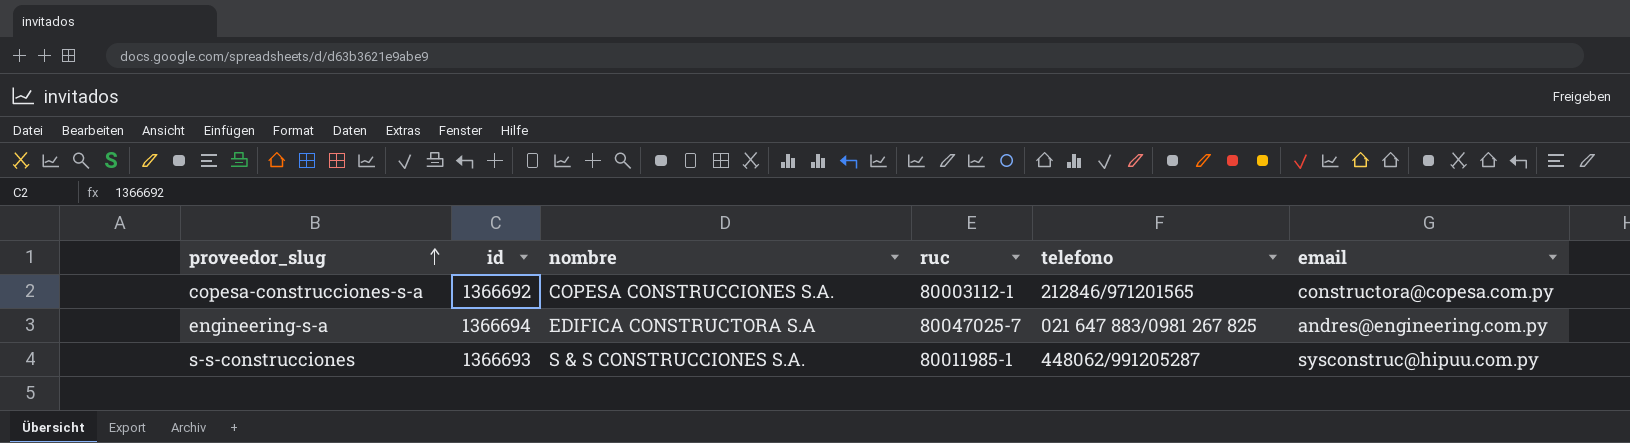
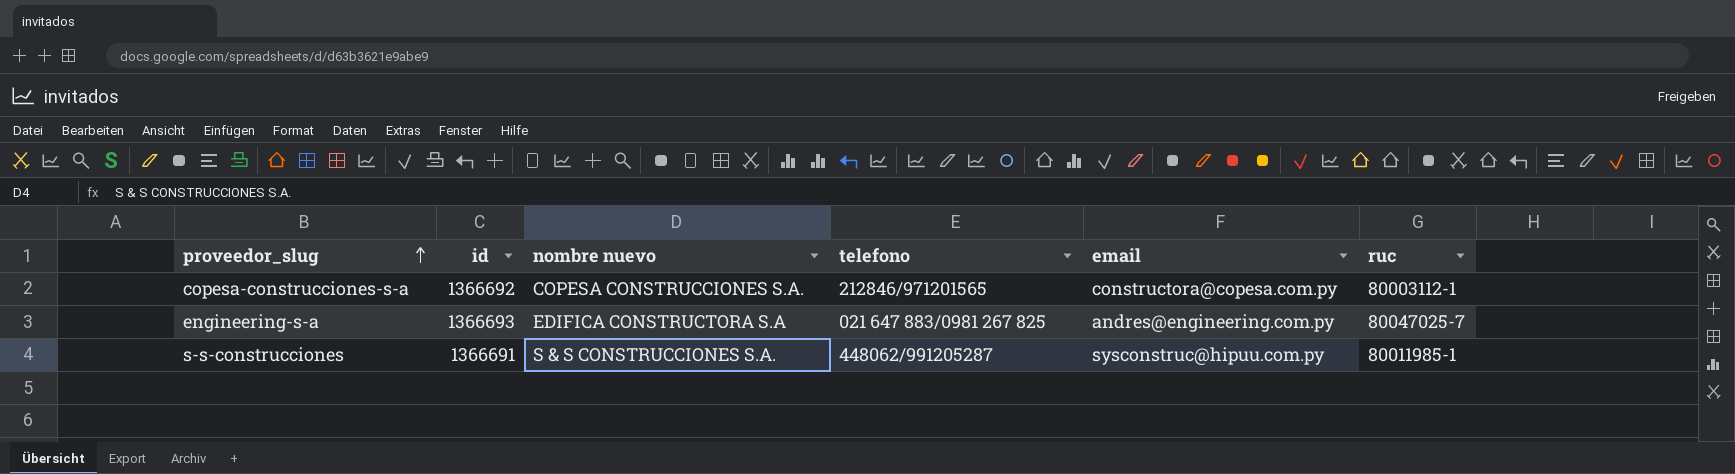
column name: nombre -> nombre nuevo
column ruc | position: 4 -> 6
engineering-s-a | id: 1366694 -> 1366693
s-s-construcciones | id: 1366693 -> 1366691

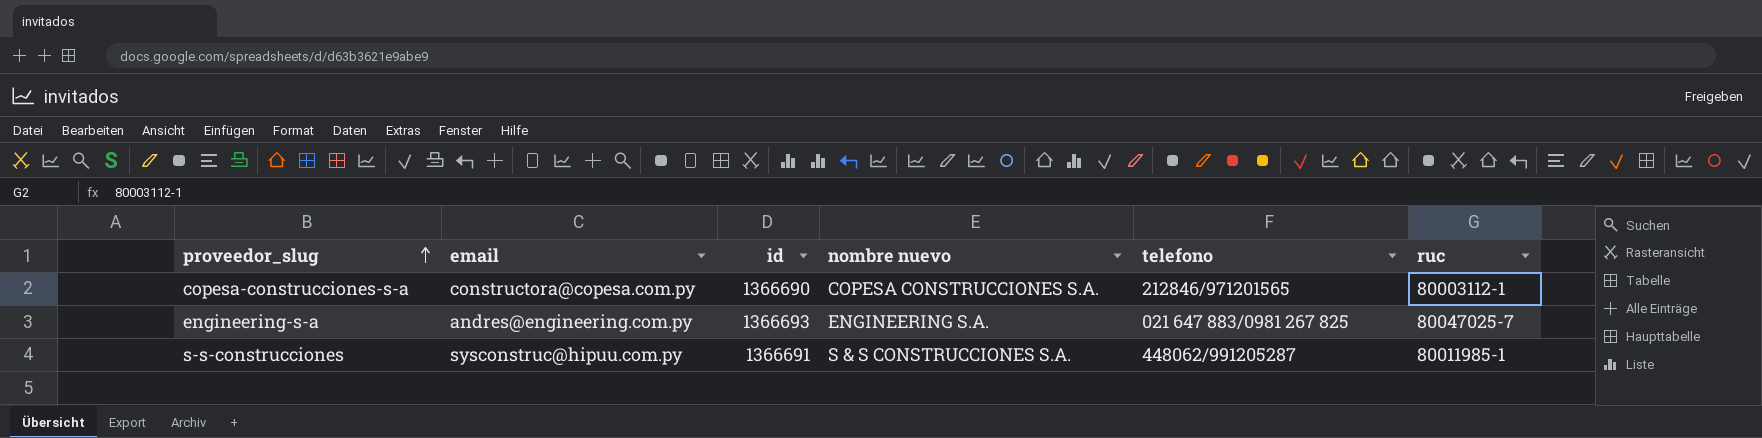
column email | position: 5 -> 2
copesa-construcciones-s-a | id: 1366692 -> 1366690
engineering-s-a | nombre nuevo: EDIFICA CONSTRUCTORA S.A -> ENGINEERING S.A.

